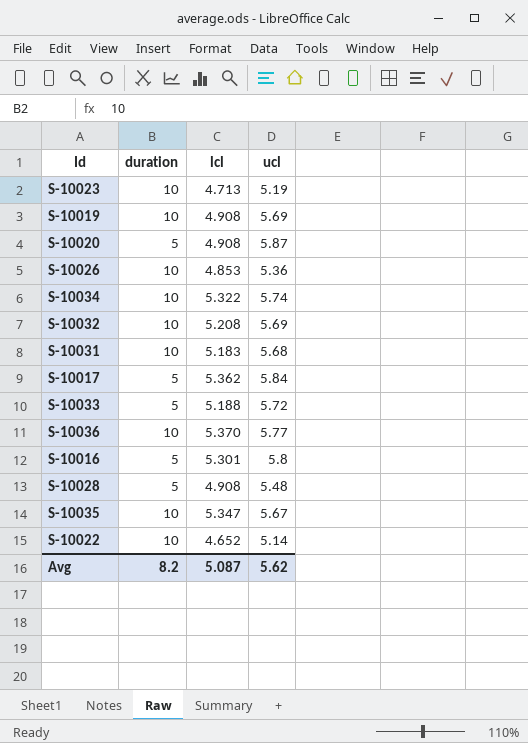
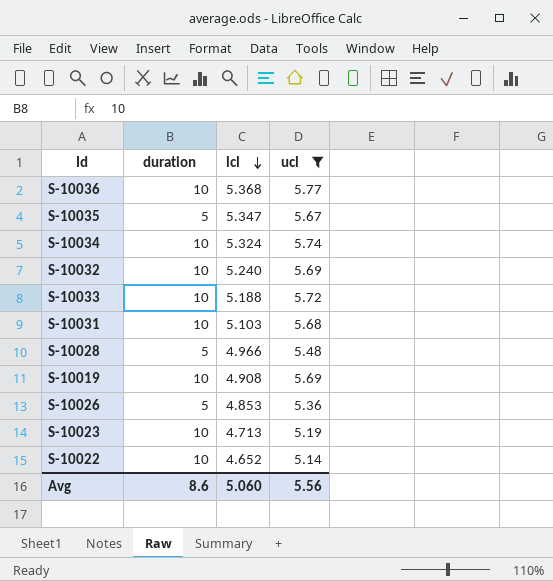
filter: none -> ucl <= 5.77
row order: none -> lcl descending
S-10036 | lcl: 5.370 -> 5.368
S-10035 | duration: 10 -> 5
S-10034 | lcl: 5.322 -> 5.324
S-10032 | lcl: 5.208 -> 5.240
S-10033 | duration: 5 -> 10
S-10031 | lcl: 5.183 -> 5.103
S-10028 | lcl: 4.908 -> 4.966
S-10026 | duration: 10 -> 5
Avg | duration: 8.2 -> 8.6
Avg | lcl: 5.087 -> 5.060
Avg | ucl: 5.62 -> 5.56

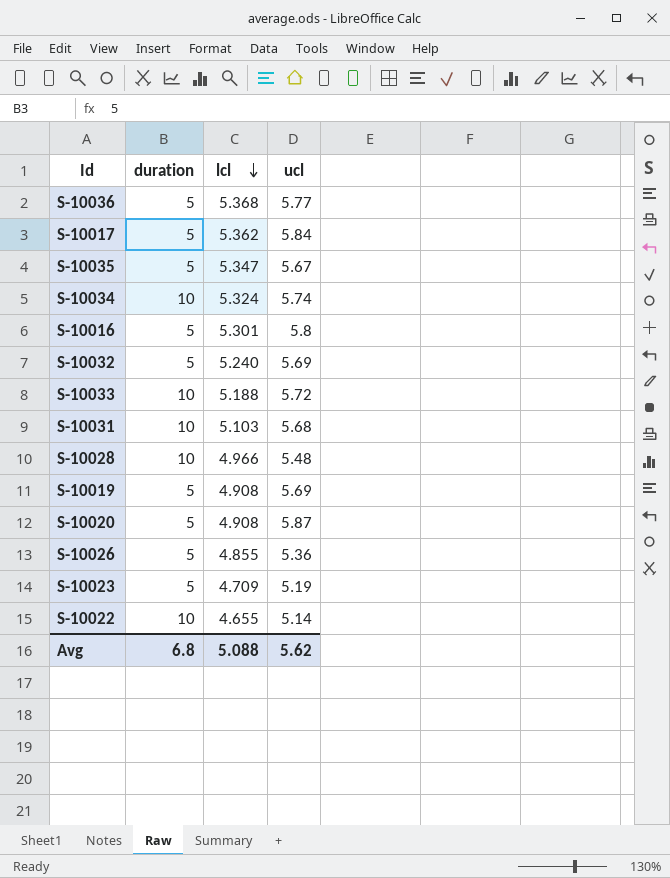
filter: ucl <= 5.77 -> none
S-10036 | duration: 10 -> 5
S-10032 | duration: 10 -> 5
S-10028 | duration: 5 -> 10
S-10019 | duration: 10 -> 5
S-10026 | lcl: 4.853 -> 4.855
S-10023 | duration: 10 -> 5
S-10023 | lcl: 4.713 -> 4.709
S-10022 | lcl: 4.652 -> 4.655
Avg | duration: 8.6 -> 6.8
Avg | lcl: 5.060 -> 5.088
Avg | ucl: 5.56 -> 5.62

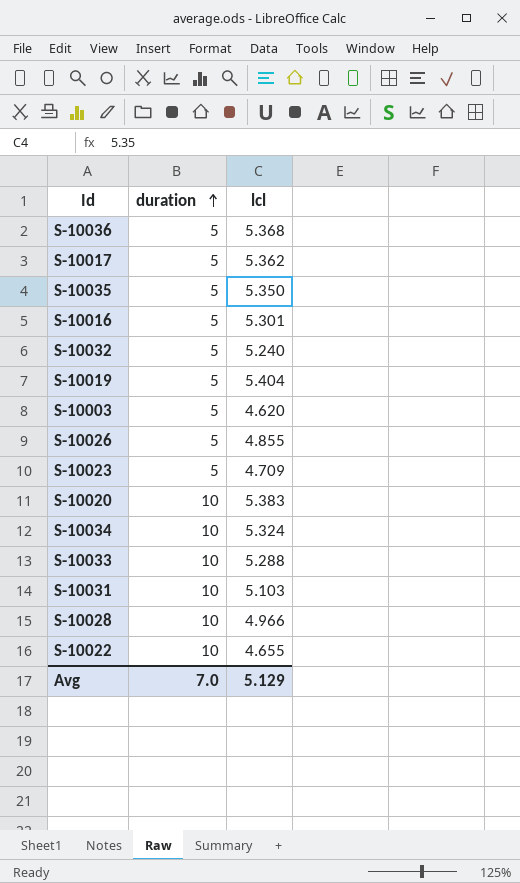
row order: lcl descending -> duration ascending
column ucl | position: 4 -> none
S-10035 | lcl: 5.347 -> 5.350
S-10019 | lcl: 4.908 -> 5.404
row S-10003: none -> 5 | 4.620
S-10020 | duration: 5 -> 10
S-10020 | lcl: 4.908 -> 5.383
S-10033 | lcl: 5.188 -> 5.288
Avg | duration: 6.8 -> 7.0
Avg | lcl: 5.088 -> 5.129

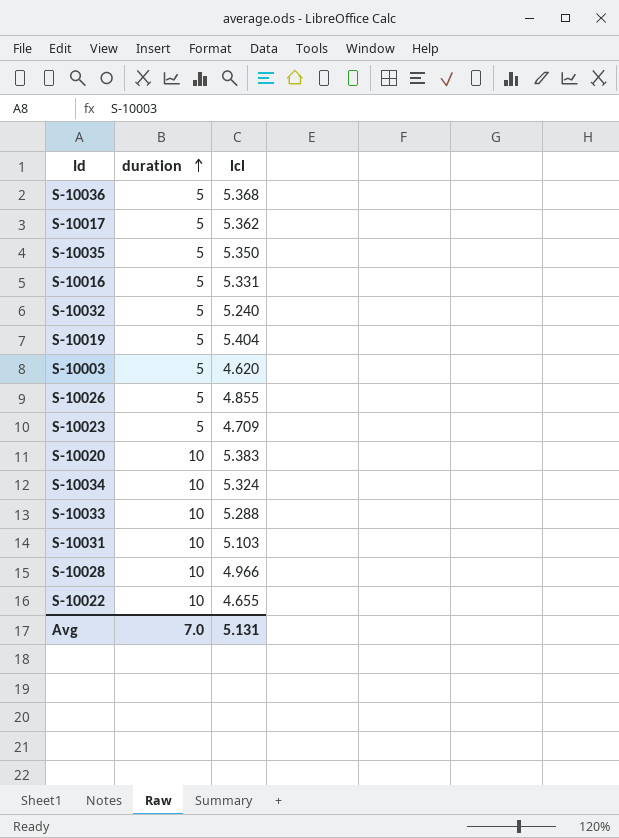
S-10016 | lcl: 5.301 -> 5.331
Avg | lcl: 5.129 -> 5.131

